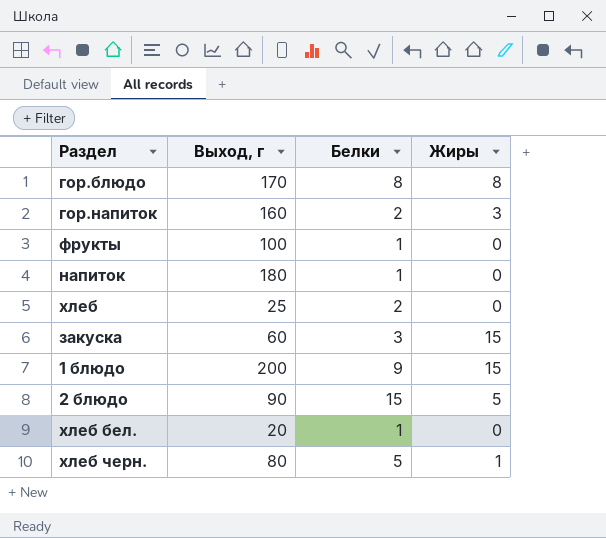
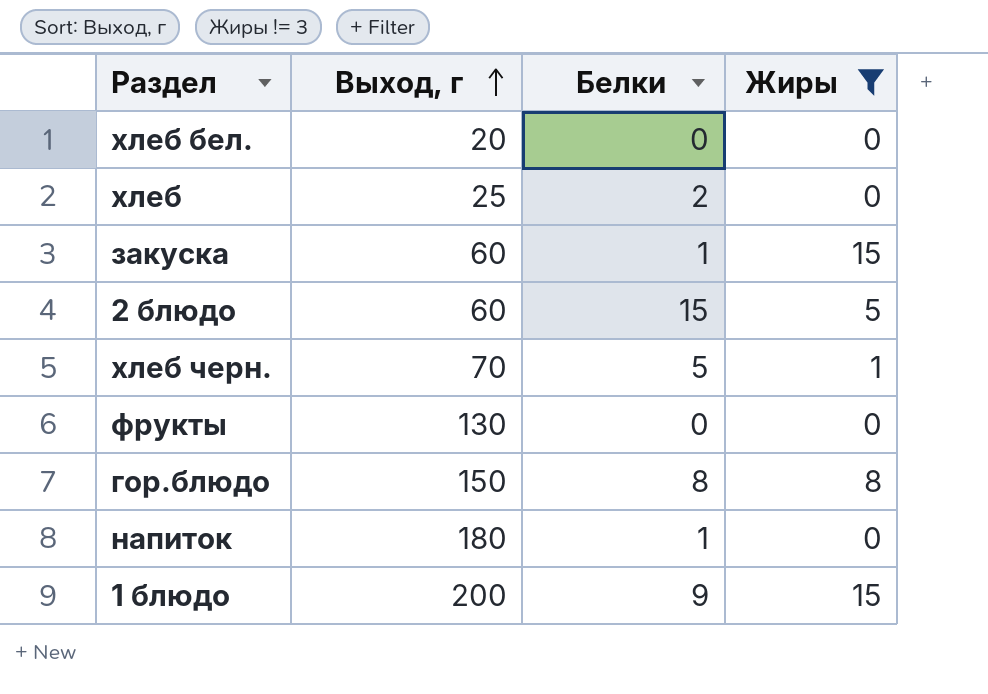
filter: none -> Жиры != 3
row order: none -> Выход, г ascending
хлеб бел. | Белки: 1 -> 0
закуска | Белки: 3 -> 1
2 блюдо | Выход, г: 90 -> 60
хлеб черн. | Выход, г: 80 -> 70
фрукты | Выход, г: 100 -> 130
фрукты | Белки: 1 -> 0
гор.блюдо | Выход, г: 170 -> 150

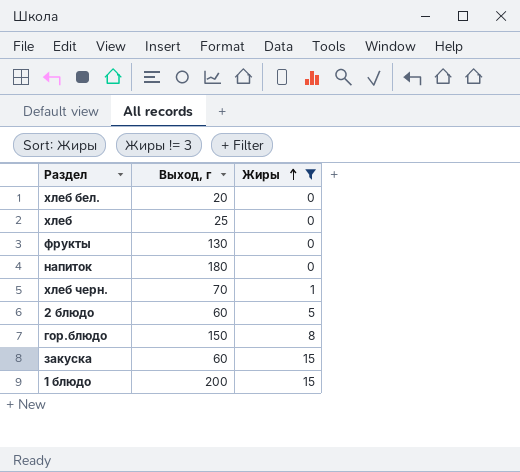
row order: Выход, г ascending -> Жиры ascending
column Белки | position: 3 -> none

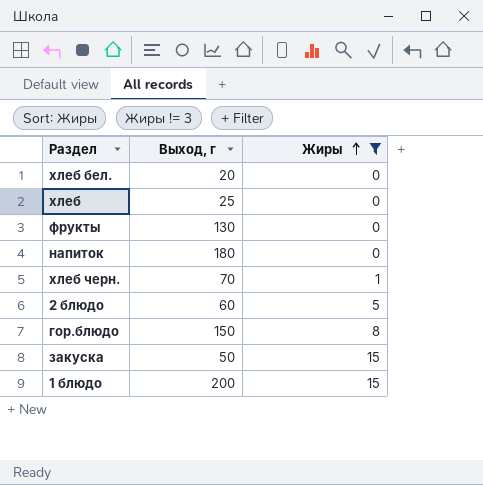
закуска | Выход, г: 60 -> 50

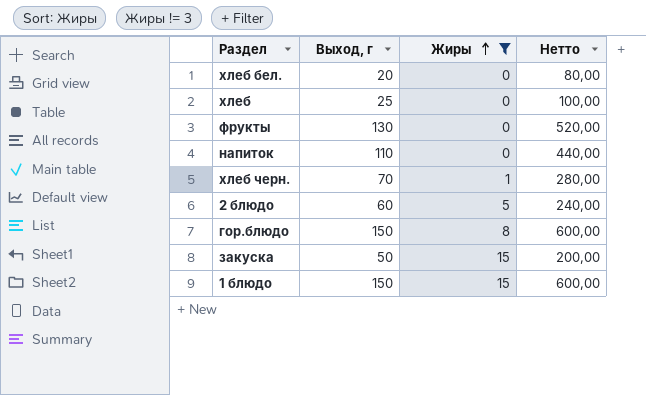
column Нетто | formula: none -> [Выход, г] * 4
напиток | Выход, г: 180 -> 110
1 блюдо | Выход, г: 200 -> 150

